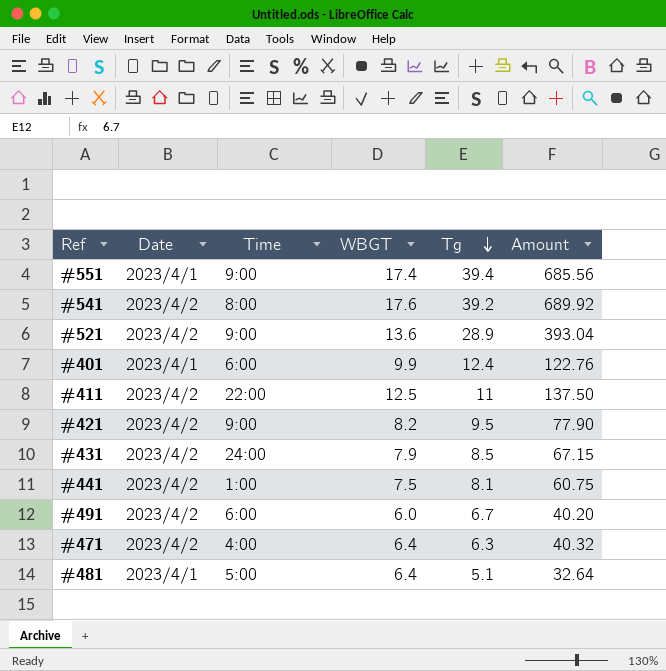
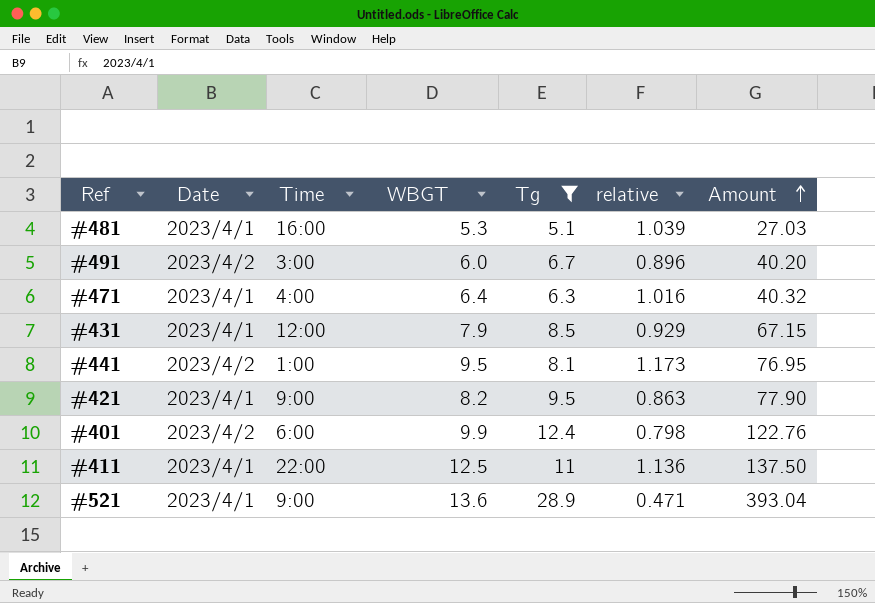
filter: none -> Tg <= 28.9
row order: Tg descending -> Amount ascending
column relative | formula: none -> [WBGT] / [Tg]
#481 | Time: 5:00 -> 16:00
#481 | WBGT: 6.4 -> 5.3
#481 | Amount: 32.64 -> 27.03
#491 | Time: 6:00 -> 3:00
#471 | Date: 2023/4/2 -> 2023/4/1
#431 | Date: 2023/4/2 -> 2023/4/1
#431 | Time: 24:00 -> 12:00
#441 | WBGT: 7.5 -> 9.5
#441 | Amount: 60.75 -> 76.95
#421 | Date: 2023/4/2 -> 2023/4/1
#401 | Date: 2023/4/1 -> 2023/4/2
#411 | Date: 2023/4/2 -> 2023/4/1
#521 | Date: 2023/4/2 -> 2023/4/1

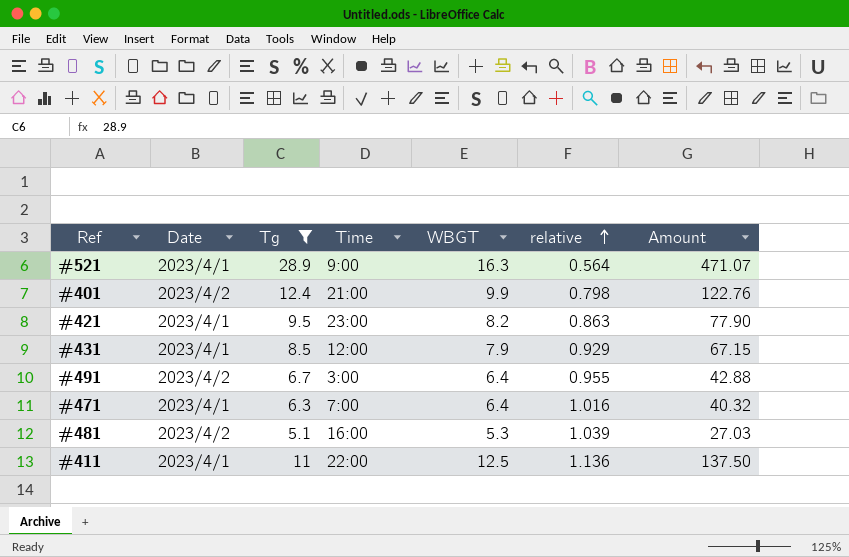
row order: Amount ascending -> relative ascending
column Tg | position: 5 -> 3
row #441: 2023/4/2 | 1:00 | 9.5 | 8.1 | 1.173 | 76.95 -> none
#521 | WBGT: 13.6 -> 16.3
#521 | relative: 0.471 -> 0.564
#521 | Amount: 393.04 -> 471.07
#401 | Time: 6:00 -> 21:00
#421 | Time: 9:00 -> 23:00
#491 | WBGT: 6.0 -> 6.4
#491 | relative: 0.896 -> 0.955
#491 | Amount: 40.20 -> 42.88
#471 | Time: 4:00 -> 7:00
#481 | Date: 2023/4/1 -> 2023/4/2

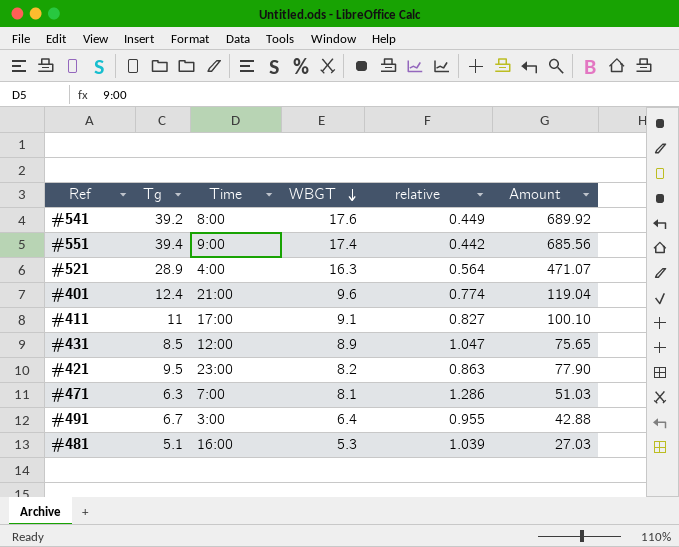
filter: Tg <= 28.9 -> none
row order: relative ascending -> WBGT descending
column Date | position: 2 -> none
#521 | Time: 9:00 -> 4:00
#401 | WBGT: 9.9 -> 9.6
#401 | relative: 0.798 -> 0.774
#401 | Amount: 122.76 -> 119.04
#411 | Time: 22:00 -> 17:00
#411 | WBGT: 12.5 -> 9.1
#411 | relative: 1.136 -> 0.827
#411 | Amount: 137.50 -> 100.10
#431 | WBGT: 7.9 -> 8.9
#431 | relative: 0.929 -> 1.047
#431 | Amount: 67.15 -> 75.65
#471 | WBGT: 6.4 -> 8.1
#471 | relative: 1.016 -> 1.286
#471 | Amount: 40.32 -> 51.03

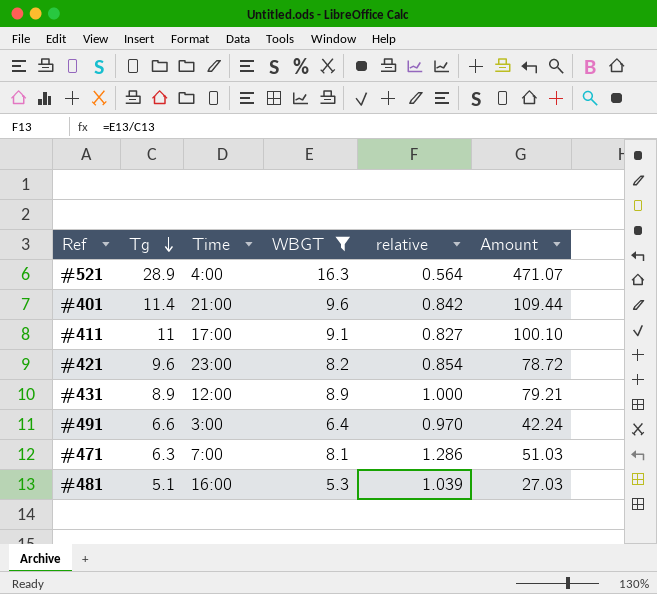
filter: none -> WBGT <= 16.3
row order: WBGT descending -> Tg descending
#401 | Tg: 12.4 -> 11.4
#401 | relative: 0.774 -> 0.842
#401 | Amount: 119.04 -> 109.44
#421 | Tg: 9.5 -> 9.6
#421 | relative: 0.863 -> 0.854
#421 | Amount: 77.90 -> 78.72
#431 | Tg: 8.5 -> 8.9
#431 | relative: 1.047 -> 1.000
#431 | Amount: 75.65 -> 79.21
#491 | Tg: 6.7 -> 6.6
#491 | relative: 0.955 -> 0.970
#491 | Amount: 42.88 -> 42.24

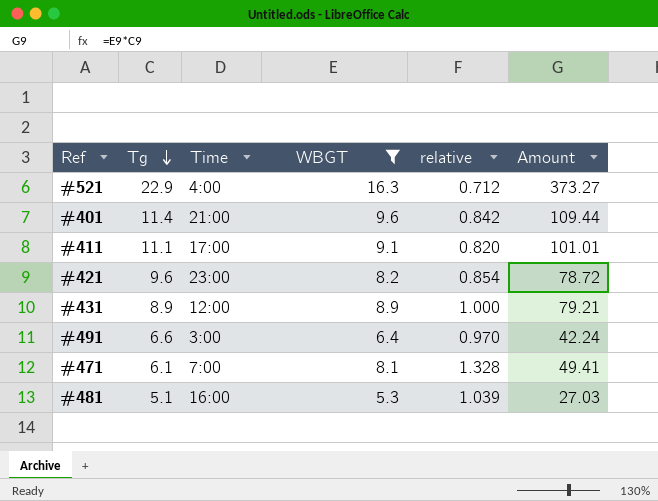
#521 | Tg: 28.9 -> 22.9
#521 | relative: 0.564 -> 0.712
#521 | Amount: 471.07 -> 373.27
#411 | Tg: 11 -> 11.1
#411 | relative: 0.827 -> 0.820
#411 | Amount: 100.10 -> 101.01
#471 | Tg: 6.3 -> 6.1
#471 | relative: 1.286 -> 1.328
#471 | Amount: 51.03 -> 49.41

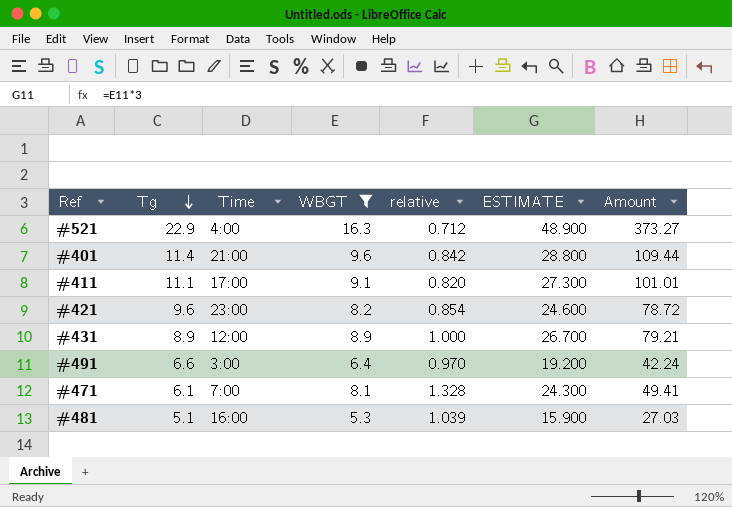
column ESTIMATE | formula: none -> [WBGT] * 3

